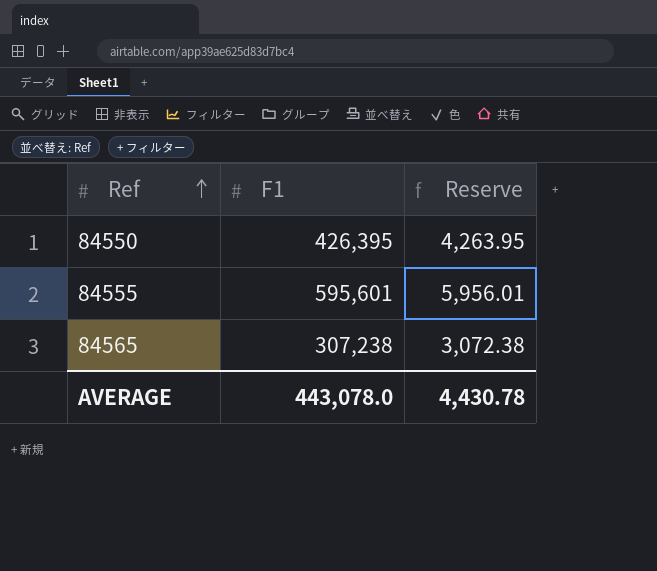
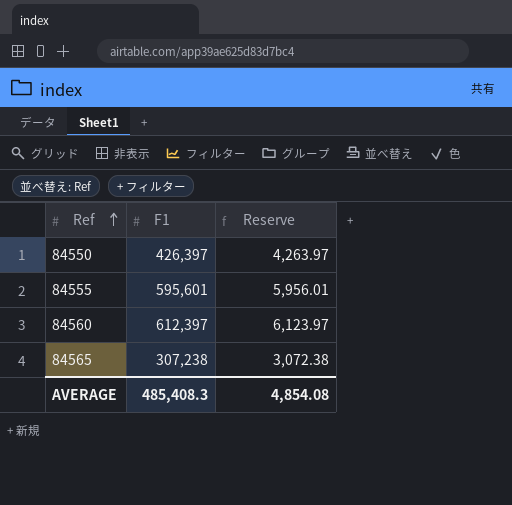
84550 | F1: 426,395 -> 426,397
84550 | Reserve: 4,263.95 -> 4,263.97
row 84560: none -> 612,397 | 6,123.97
AVERAGE | F1: 443,078.0 -> 485,408.3
AVERAGE | Reserve: 4,430.78 -> 4,854.08

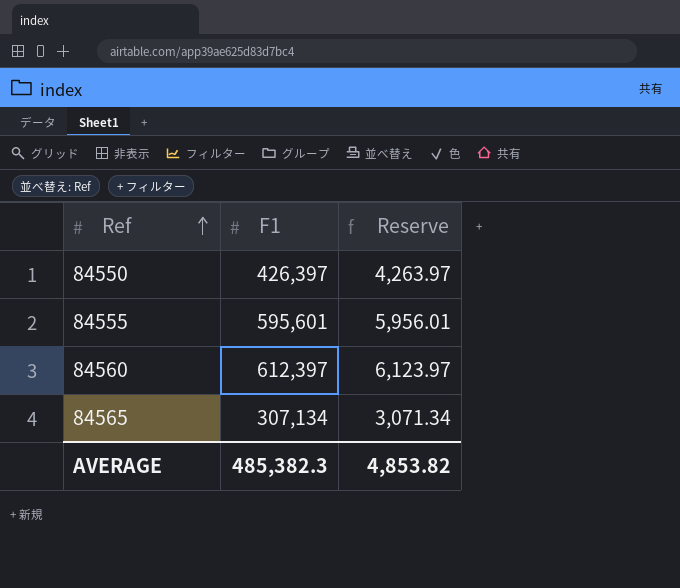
84565 | F1: 307,238 -> 307,134
84565 | Reserve: 3,072.38 -> 3,071.34
AVERAGE | F1: 485,408.3 -> 485,382.3
AVERAGE | Reserve: 4,854.08 -> 4,853.82

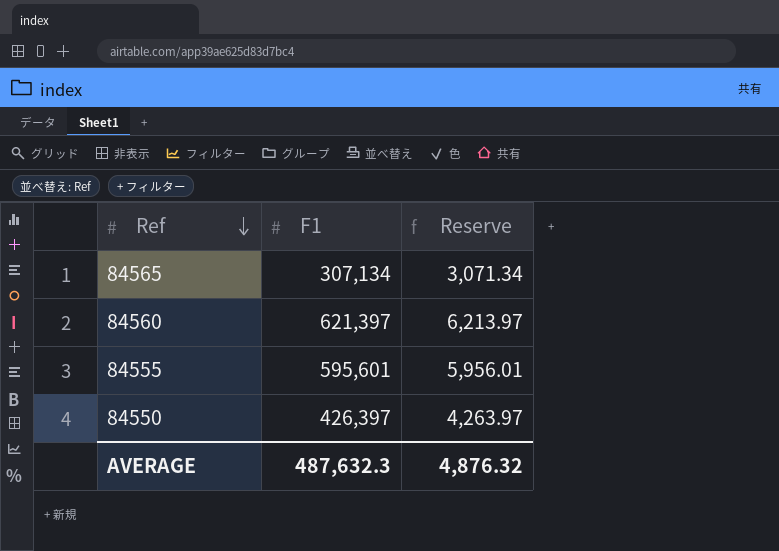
row order: Ref ascending -> Ref descending
84560 | F1: 612,397 -> 621,397
84560 | Reserve: 6,123.97 -> 6,213.97
AVERAGE | F1: 485,382.3 -> 487,632.3
AVERAGE | Reserve: 4,853.82 -> 4,876.32

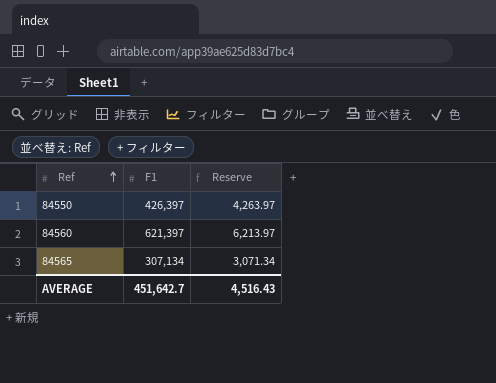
row order: Ref descending -> Ref ascending
row 84555: 595,601 | 5,956.01 -> none
AVERAGE | F1: 487,632.3 -> 451,642.7
AVERAGE | Reserve: 4,876.32 -> 4,516.43

